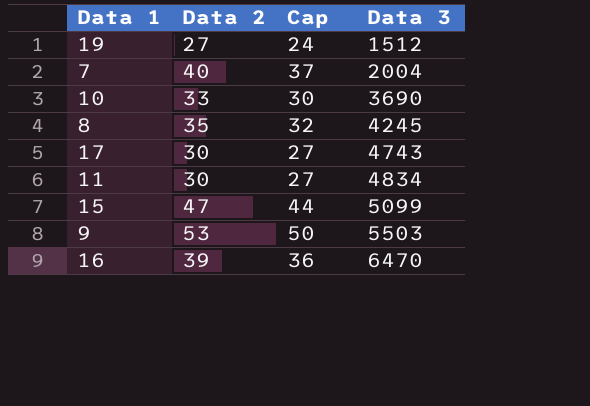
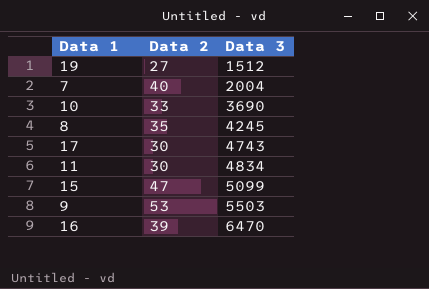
column Cap | formula: [Data 2] - 3 -> none

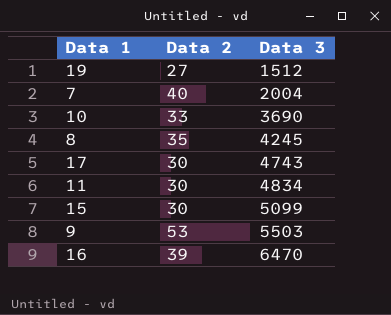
15 | Data 2: 47 -> 30

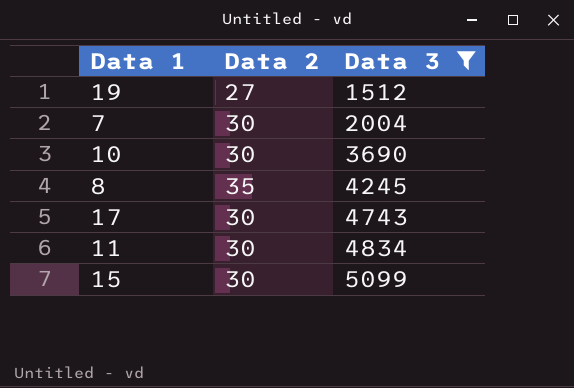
filter: none -> Data 3 <= 5099
7 | Data 2: 40 -> 30
10 | Data 2: 33 -> 30

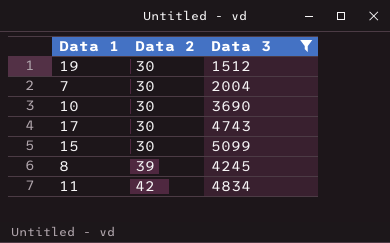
row order: Data 3 ascending -> Data 2 ascending
19 | Data 2: 27 -> 30
8 | Data 2: 35 -> 39
11 | Data 2: 30 -> 42

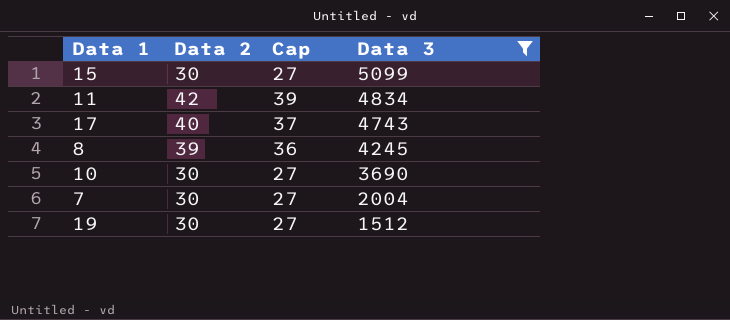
row order: Data 2 ascending -> Data 3 descending
column Cap | formula: none -> [Data 2] - 3
17 | Data 2: 30 -> 40

